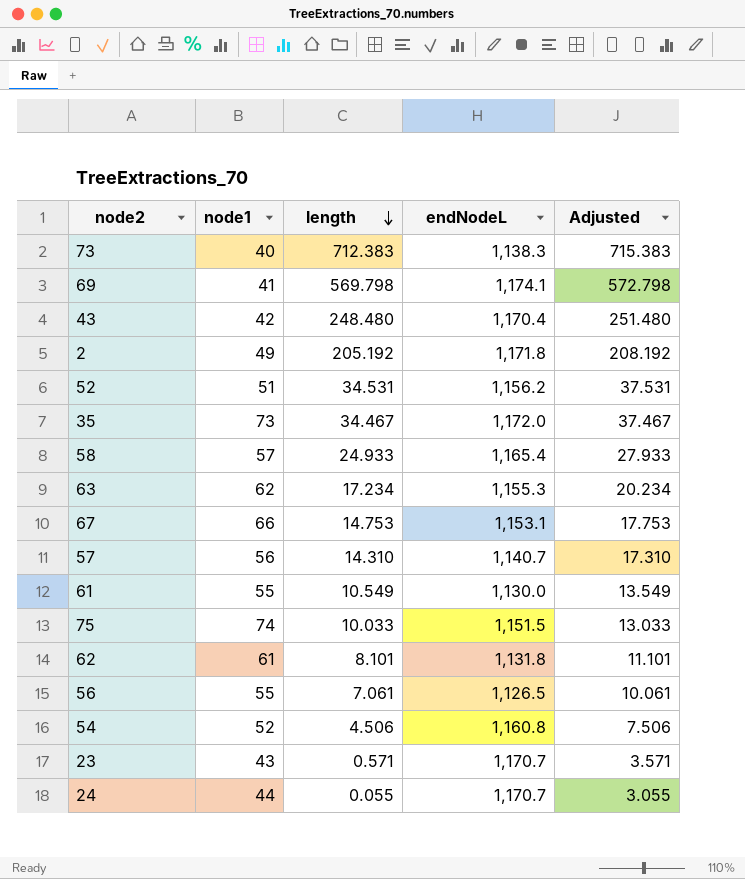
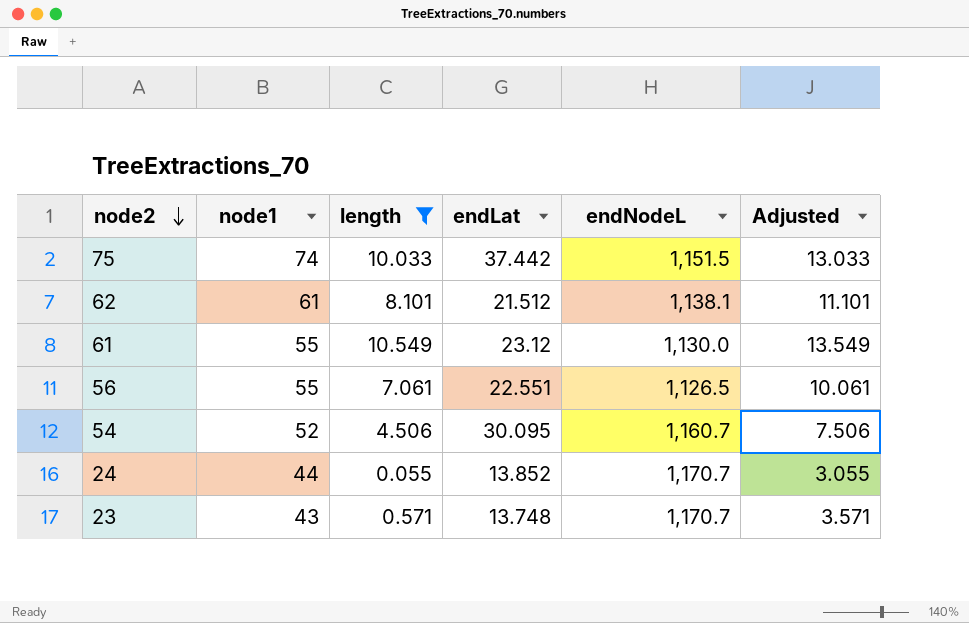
filter: none -> length <= 10.549
row order: length descending -> node2 descending
column endLat | position: none -> 4
62 | endNodeL: 1,131.8 -> 1,138.1
54 | endNodeL: 1,160.8 -> 1,160.7

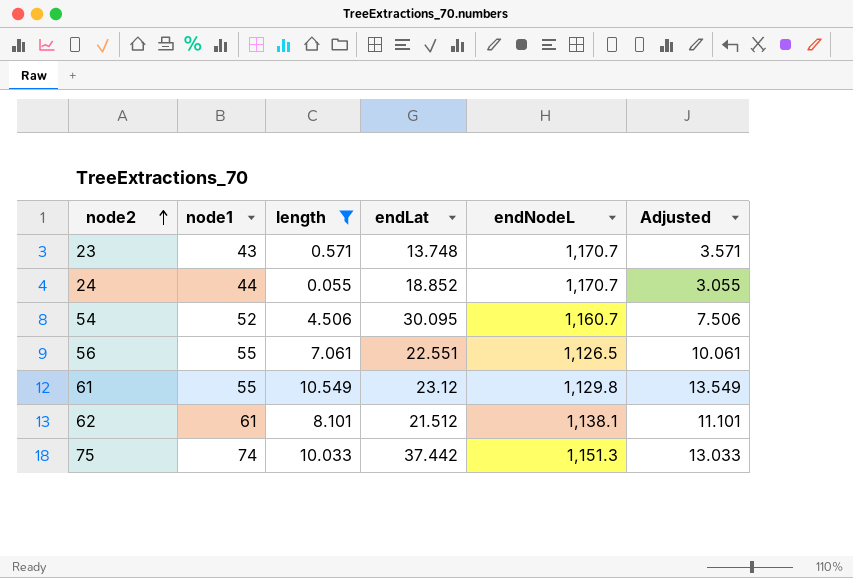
row order: node2 descending -> node2 ascending
24 | endLat: 13.852 -> 18.852
61 | endNodeL: 1,130.0 -> 1,129.8
75 | endNodeL: 1,151.5 -> 1,151.3

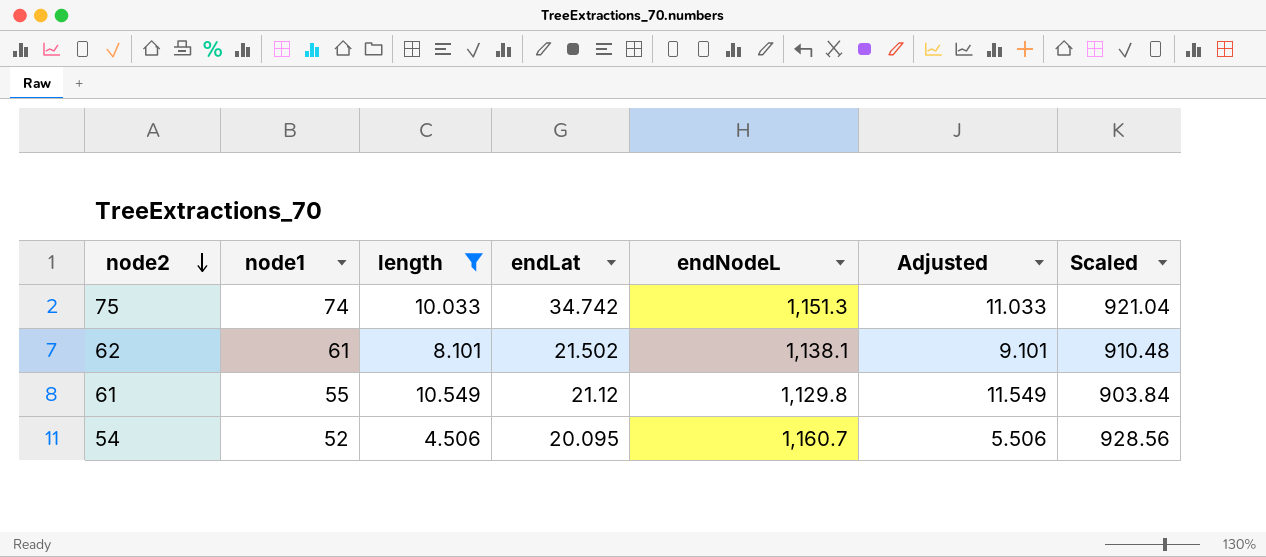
row order: node2 ascending -> node2 descending
column Adjusted | formula: [length] + 3 -> [length] + 1
column Scaled | formula: none -> [endNodeL] * 0.8
row 23: 43 | 0.571 | 13.748 | 1,170.7 | 3.571 -> none
row 24: 44 | 0.055 | 18.852 | 1,170.7 | 3.055 -> none
row 56: 55 | 7.061 | 22.551 | 1,126.5 | 10.061 -> none
75 | endLat: 37.442 -> 34.742
62 | endLat: 21.512 -> 21.502
61 | endLat: 23.12 -> 21.12
54 | endLat: 30.095 -> 20.095

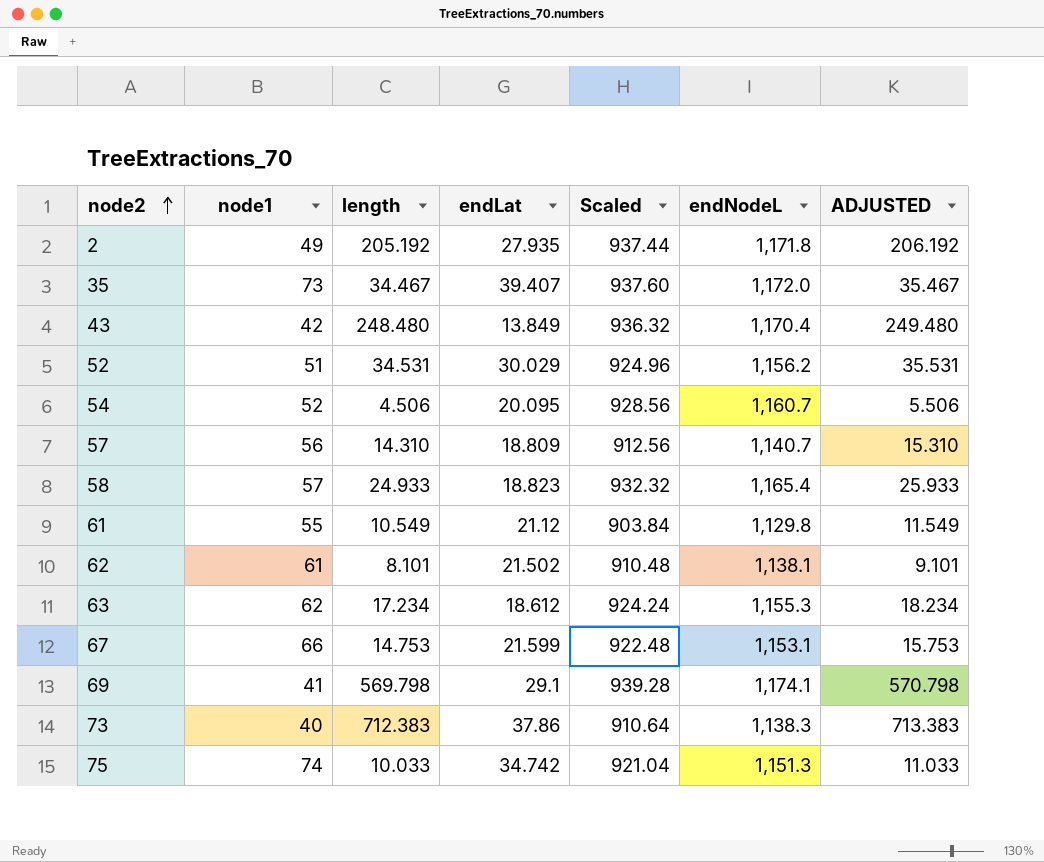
filter: length <= 10.549 -> none
row order: node2 descending -> node2 ascending
column Scaled | position: 7 -> 5
column name: Adjusted -> ADJUSTED

